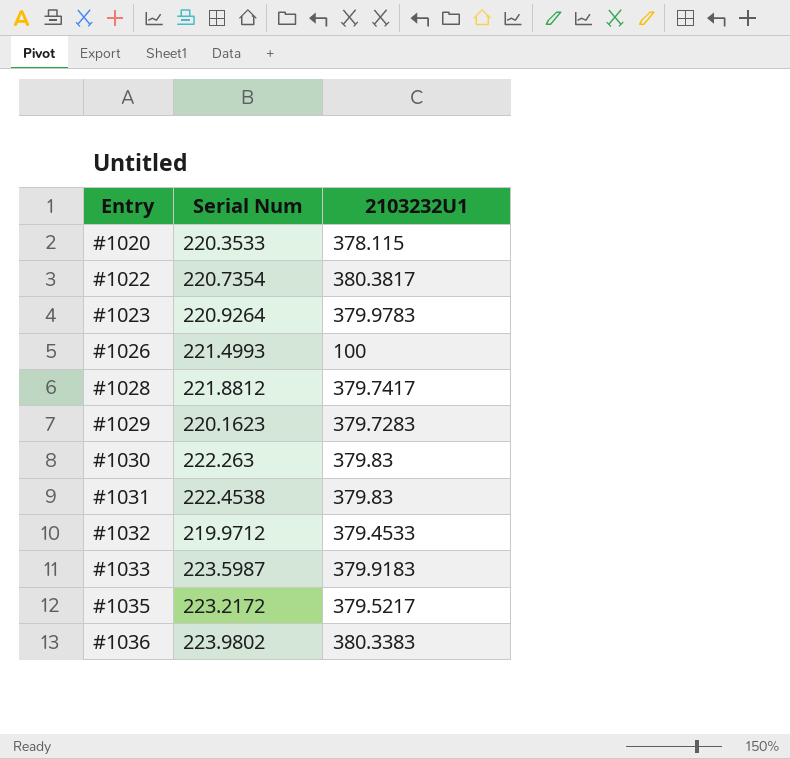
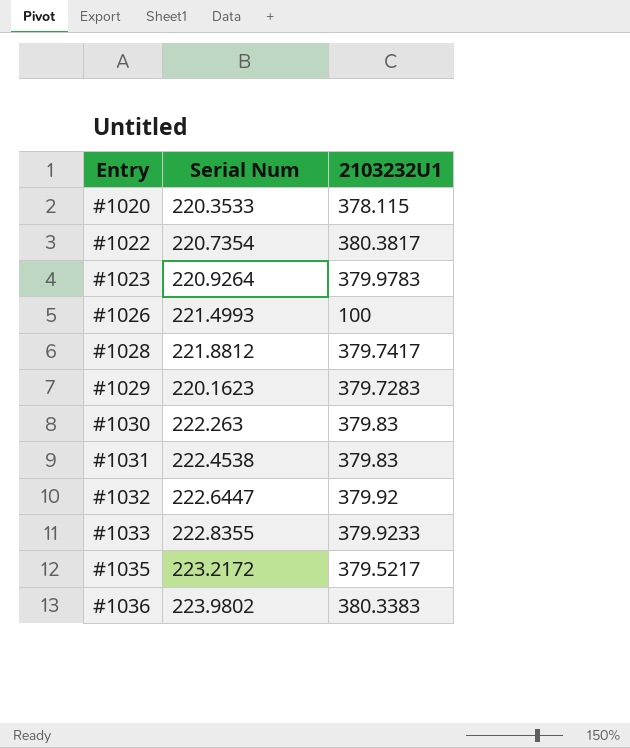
#1032 | Serial Num: 219.9712 -> 222.6447
#1032 | 2103232U1: 379.4533 -> 379.92
#1033 | Serial Num: 223.5987 -> 222.8355
#1033 | 2103232U1: 379.9183 -> 379.9233

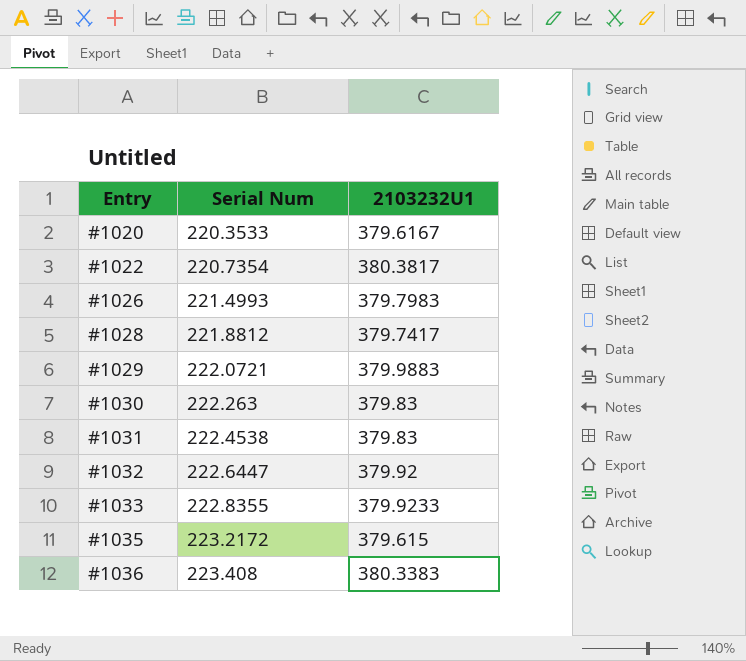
row #1023: 220.9264 | 379.9783 -> none
#1020 | 2103232U1: 378.115 -> 379.6167
#1026 | 2103232U1: 100 -> 379.7983
#1029 | Serial Num: 220.1623 -> 222.0721
#1029 | 2103232U1: 379.7283 -> 379.9883
#1035 | 2103232U1: 379.5217 -> 379.615
#1036 | Serial Num: 223.9802 -> 223.408

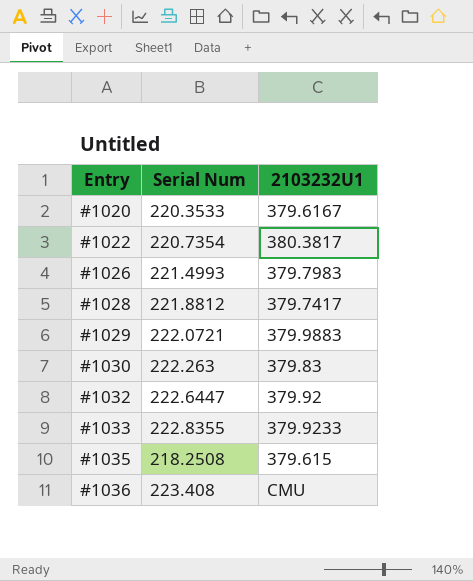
row #1031: 222.4538 | 379.83 -> none
#1035 | Serial Num: 223.2172 -> 218.2508
#1036 | 2103232U1: 380.3383 -> CMU

